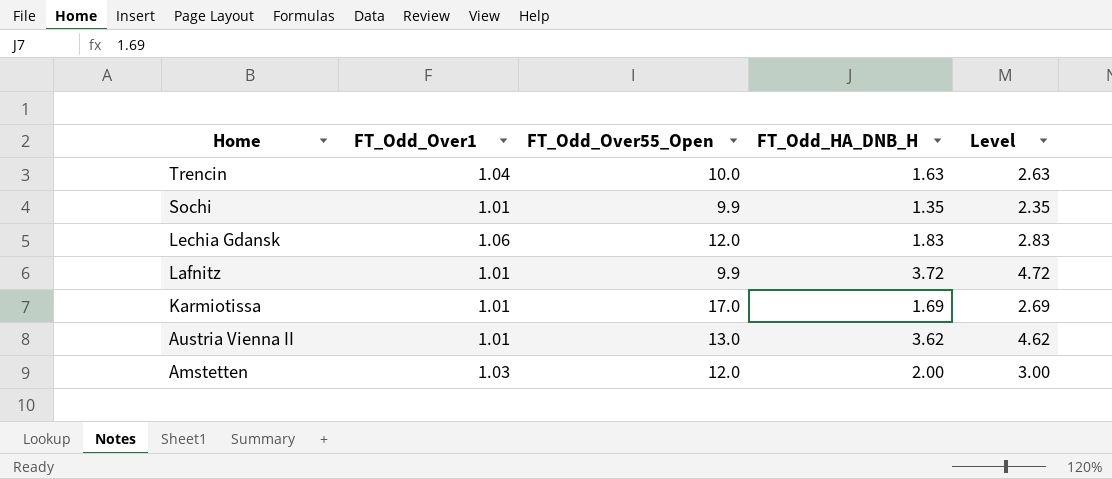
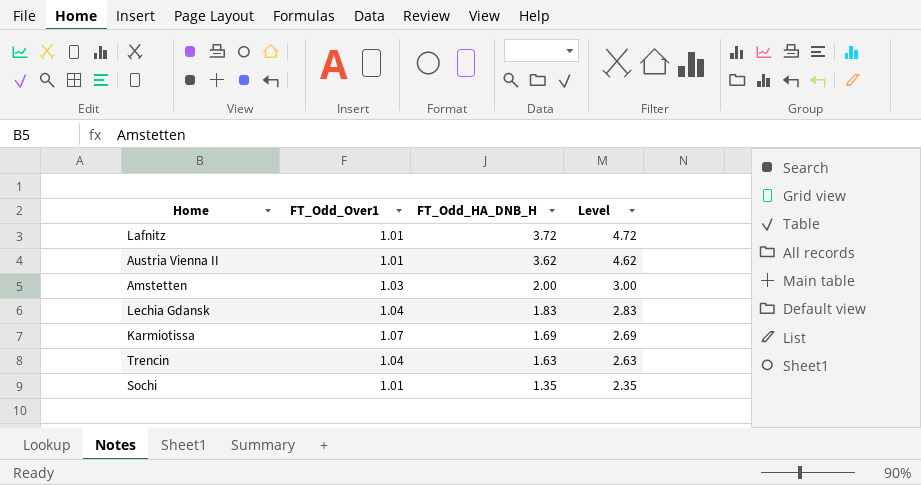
row order: Home descending -> FT_Odd_HA_DNB_H descending
column FT_Odd_Over55_Open | position: 3 -> none
Lechia Gdansk | FT_Odd_Over1: 1.06 -> 1.04
Karmiotissa | FT_Odd_Over1: 1.01 -> 1.07

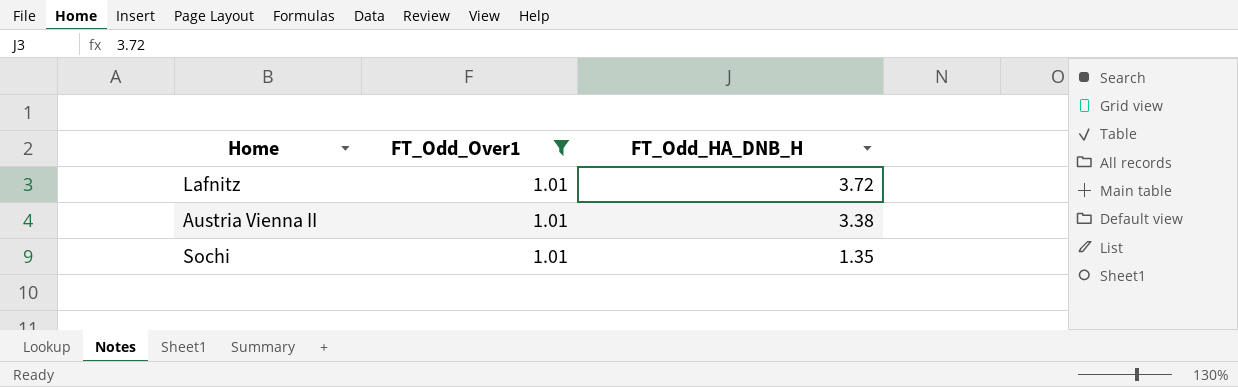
filter: none -> FT_Odd_Over1 = 1.01
column Level | formula: [FT_Odd_HA_DNB_H] + 1 -> none
Austria Vienna II | FT_Odd_HA_DNB_H: 3.62 -> 3.38

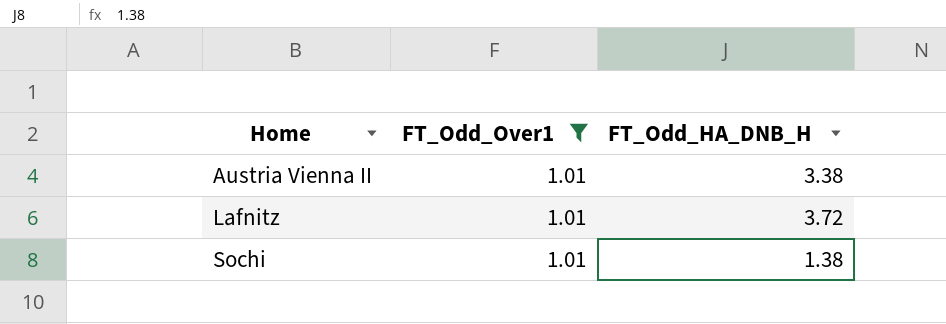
row order: FT_Odd_HA_DNB_H descending -> Home ascending
Sochi | FT_Odd_HA_DNB_H: 1.35 -> 1.38

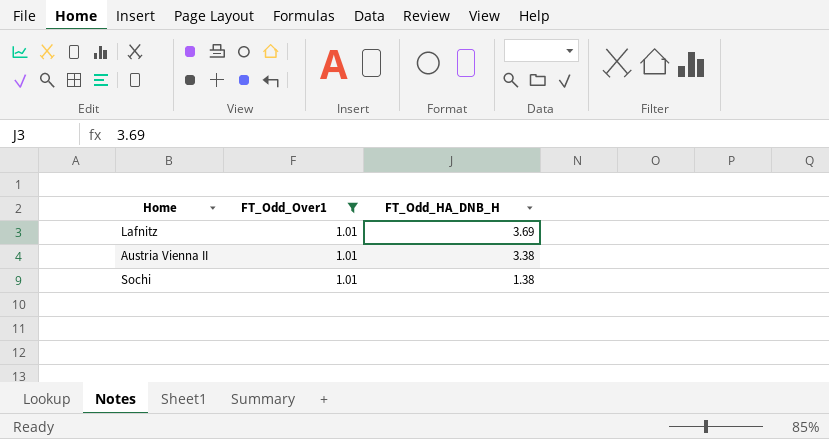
row order: Home ascending -> FT_Odd_HA_DNB_H descending
Lafnitz | FT_Odd_HA_DNB_H: 3.72 -> 3.69

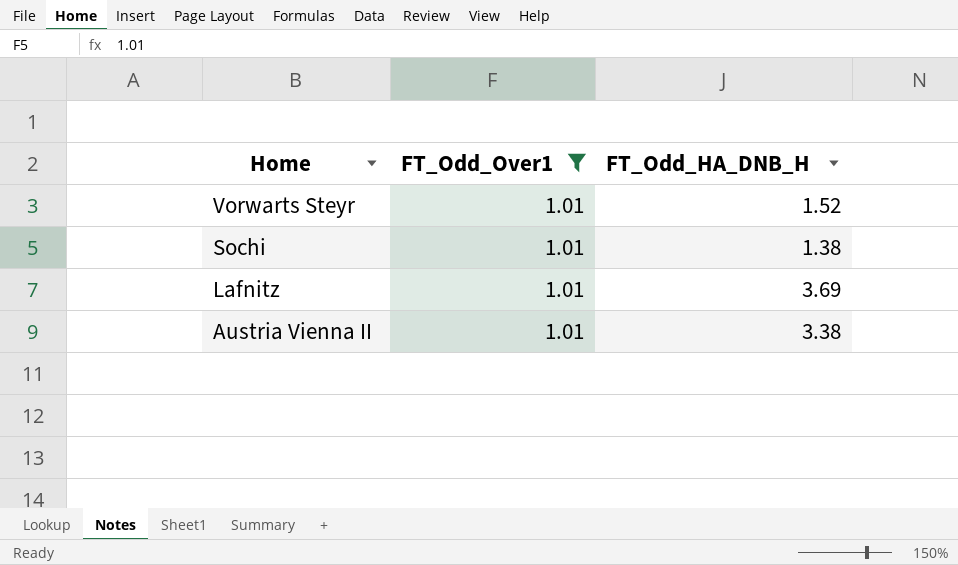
row order: FT_Odd_HA_DNB_H descending -> Home descending
row Vorwarts Steyr: none -> 1.01 | 1.52

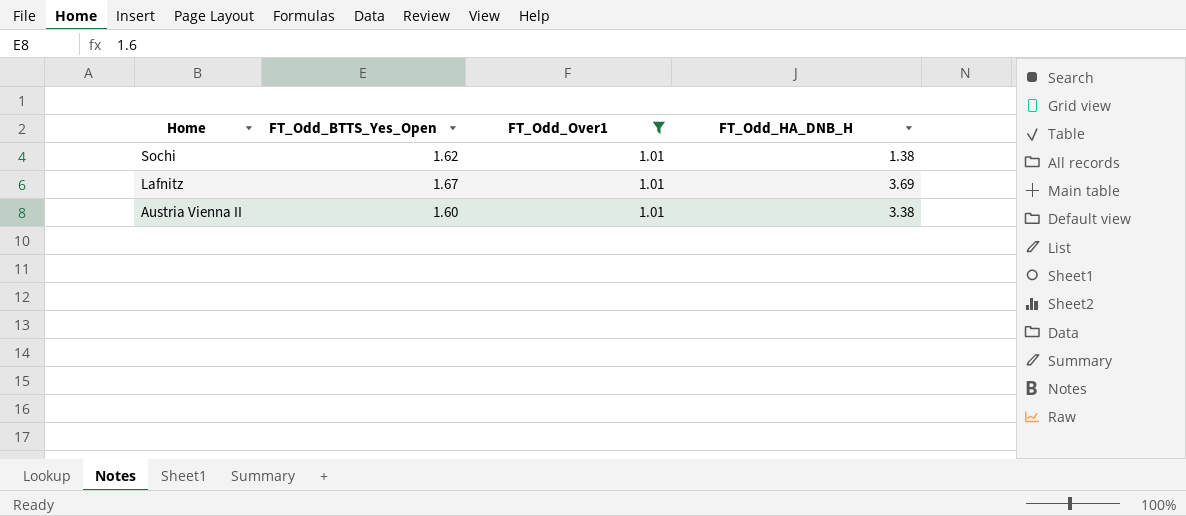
column FT_Odd_BTTS_Yes_Open | position: none -> 2
row Vorwarts Steyr: 1.01 | 1.52 -> none

